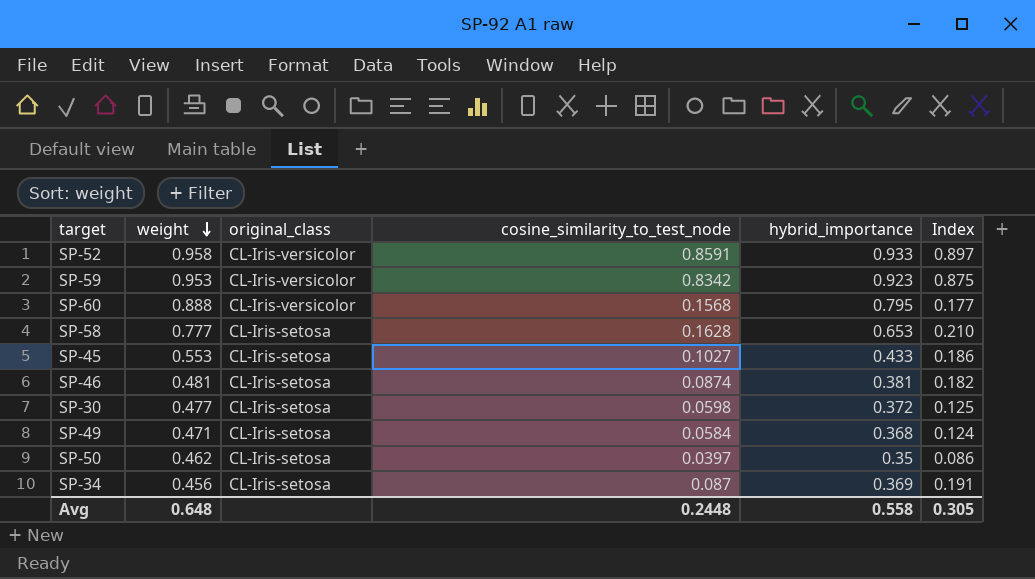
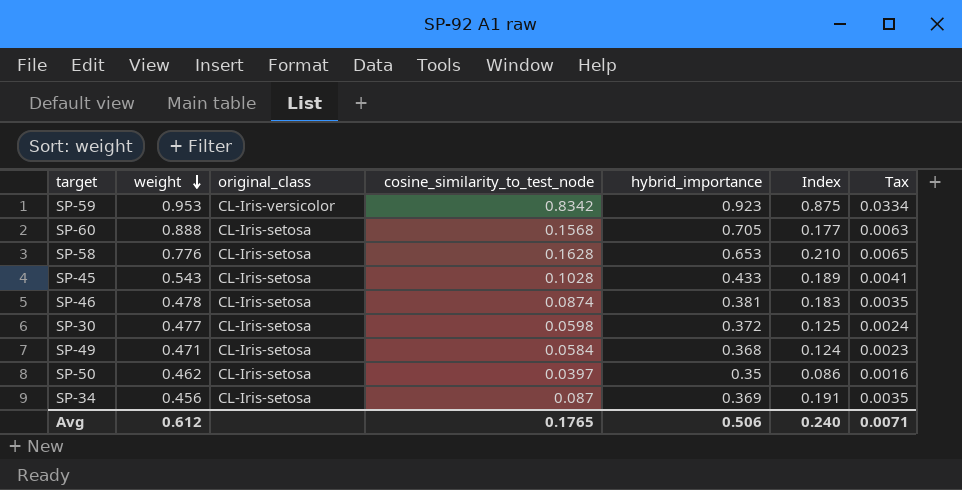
column Tax | formula: none -> [cosine_similarity_to_test_node] * 0.04
row SP-52: 0.958 | CL-Iris-versicolor | 0.8591 | 0.933 | 0.897 -> none
SP-60 | original_class: CL-Iris-versicolor -> CL-Iris-setosa
SP-60 | hybrid_importance: 0.795 -> 0.705
SP-58 | weight: 0.777 -> 0.776
SP-45 | weight: 0.553 -> 0.543
SP-45 | cosine_similarity_to_test_node: 0.1027 -> 0.1028
SP-45 | Index: 0.186 -> 0.189
SP-46 | weight: 0.481 -> 0.478
SP-46 | Index: 0.182 -> 0.183
Avg | weight: 0.648 -> 0.612
Avg | cosine_similarity_to_test_node: 0.2448 -> 0.1765
Avg | hybrid_importance: 0.558 -> 0.506
Avg | Index: 0.305 -> 0.240

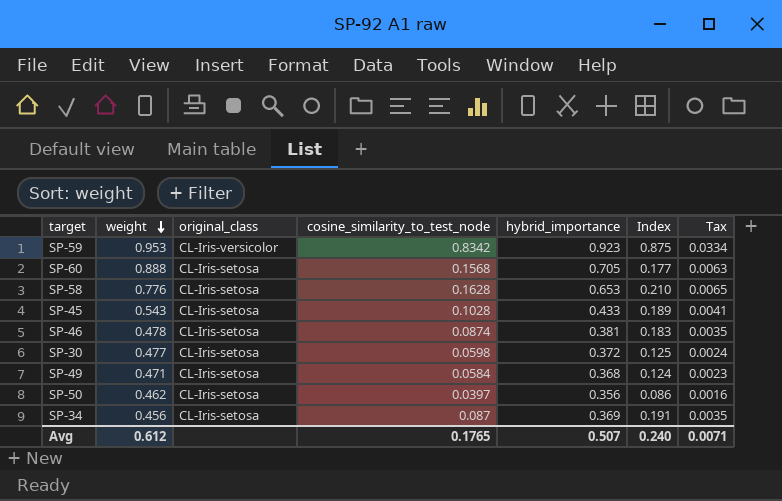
SP-50 | hybrid_importance: 0.35 -> 0.356
Avg | hybrid_importance: 0.506 -> 0.507

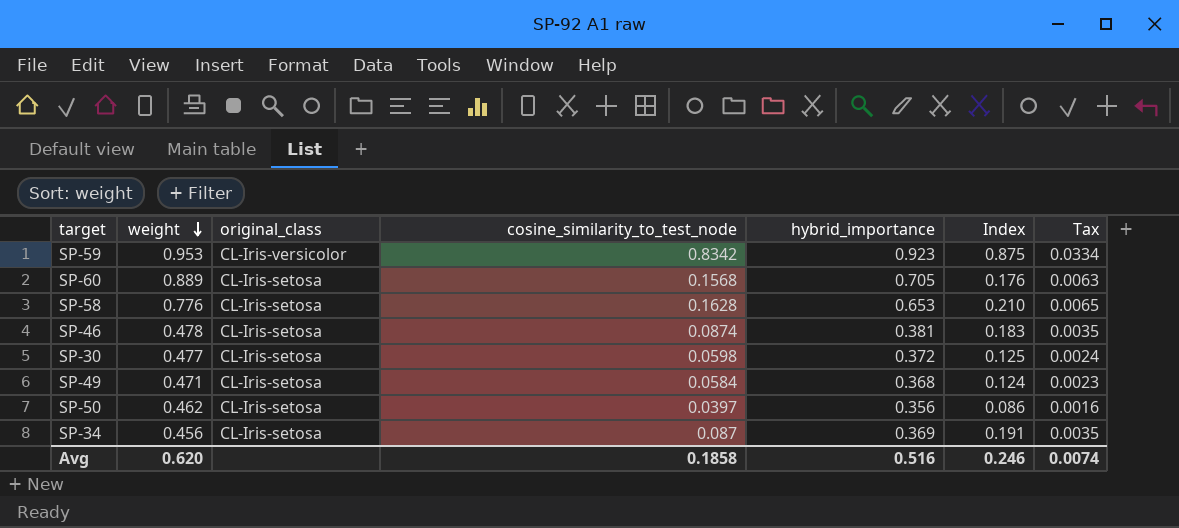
row SP-45: 0.543 | CL-Iris-setosa | 0.1028 | 0.433 | 0.189 | 0.0041 -> none
SP-60 | weight: 0.888 -> 0.889
SP-60 | Index: 0.177 -> 0.176
Avg | weight: 0.612 -> 0.620
Avg | cosine_similarity_to_test_node: 0.1765 -> 0.1858
Avg | hybrid_importance: 0.507 -> 0.516
Avg | Index: 0.240 -> 0.246
Avg | Tax: 0.0071 -> 0.0074

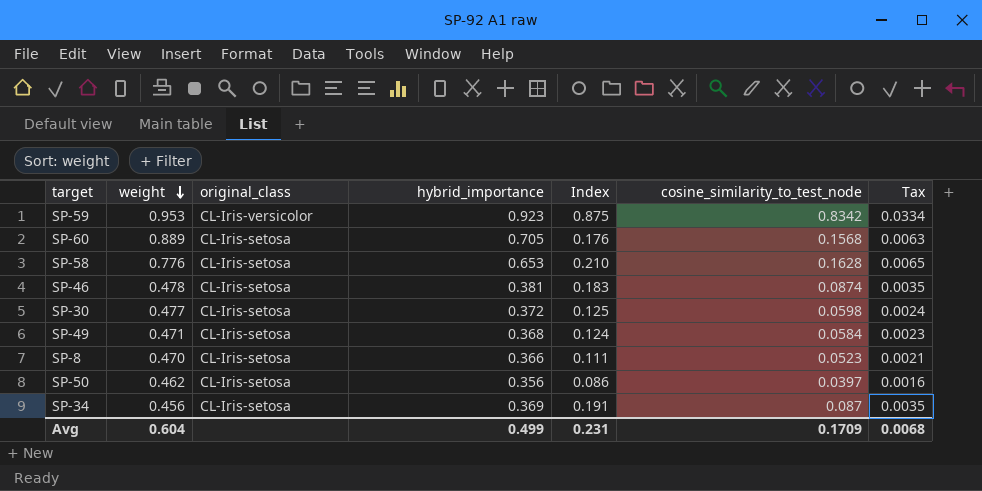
column cosine_similarity_to_test_node | position: 4 -> 6
row SP-8: none -> 0.470 | CL-Iris-setosa | 0.366 | 0.111 | 0.0523 | 0.0021
Avg | weight: 0.620 -> 0.604
Avg | hybrid_importance: 0.516 -> 0.499
Avg | Index: 0.246 -> 0.231
Avg | cosine_similarity_to_test_node: 0.1858 -> 0.1709
Avg | Tax: 0.0074 -> 0.0068

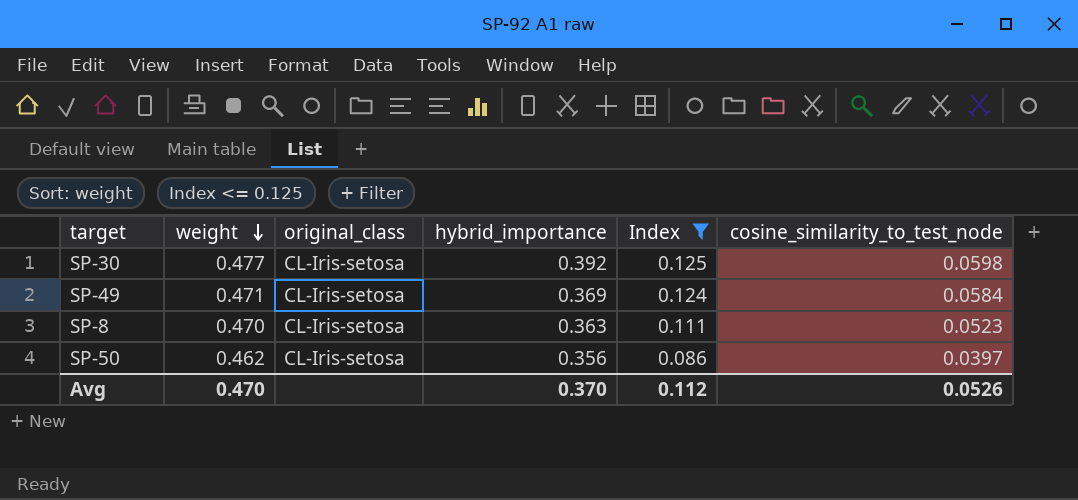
filter: none -> Index <= 0.125
column Tax | formula: [cosine_similarity_to_test_node] * 0.04 -> none
SP-30 | hybrid_importance: 0.372 -> 0.392
SP-49 | hybrid_importance: 0.368 -> 0.369
SP-8 | hybrid_importance: 0.366 -> 0.363
Avg | weight: 0.604 -> 0.470
Avg | hybrid_importance: 0.499 -> 0.370
Avg | Index: 0.231 -> 0.112
Avg | cosine_similarity_to_test_node: 0.1709 -> 0.0526

